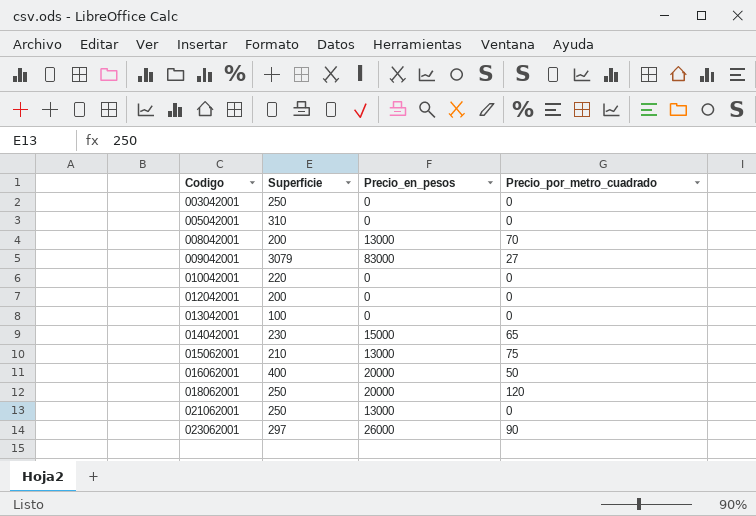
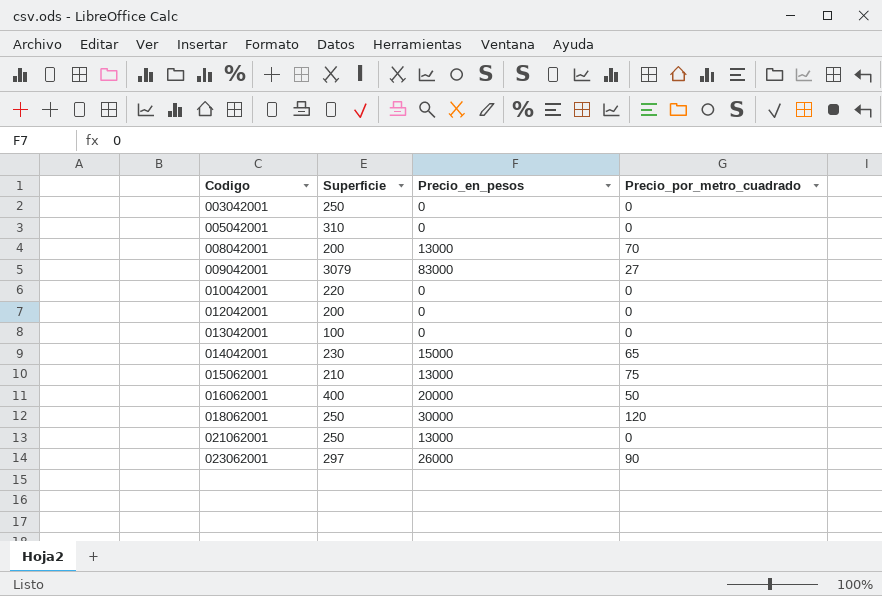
018062001 | Precio_en_pesos: 20000 -> 30000

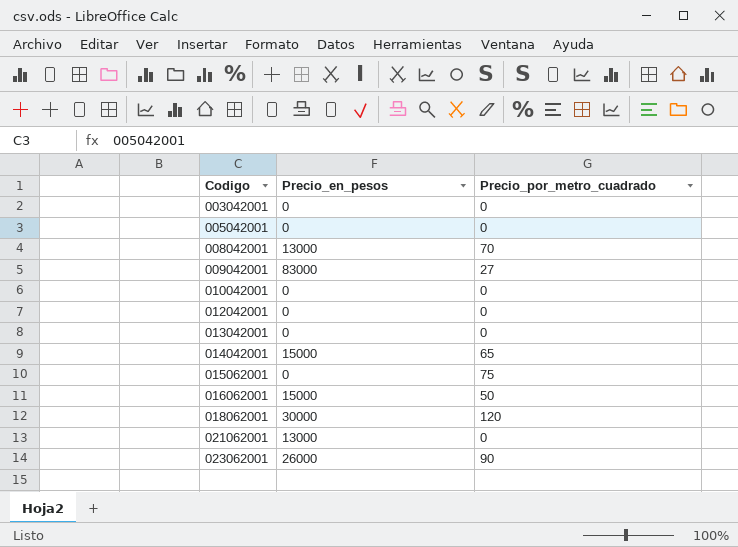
column Superficie | position: 2 -> none
015062001 | Precio_en_pesos: 13000 -> 0
016062001 | Precio_en_pesos: 20000 -> 15000

